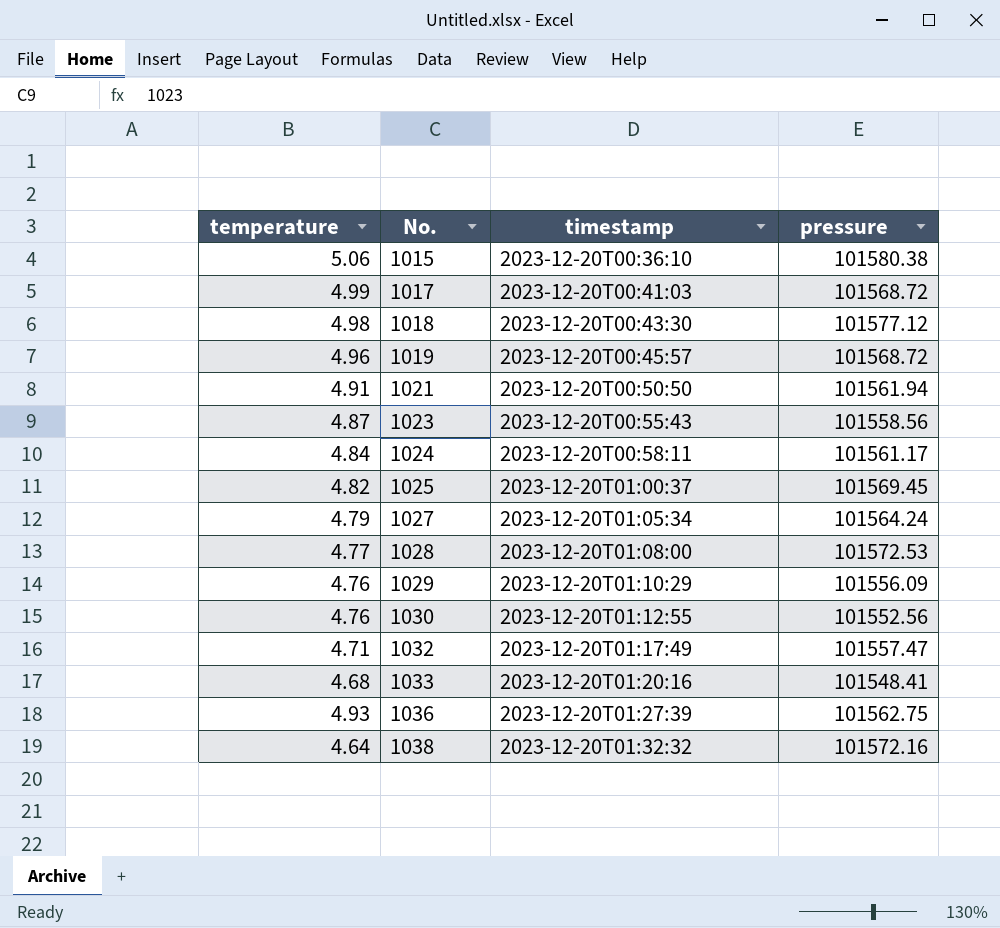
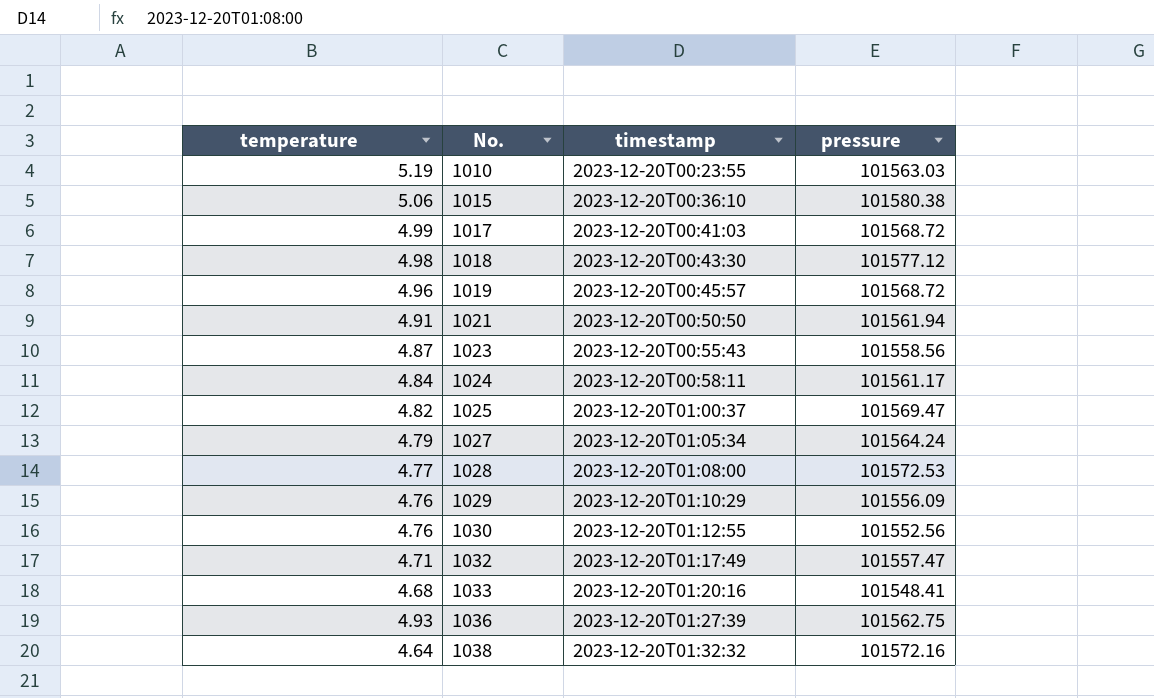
row 1010: none -> 5.19 | 2023-12-20T00:23:55 | 101563.03
1025 | pressure: 101569.45 -> 101569.47

